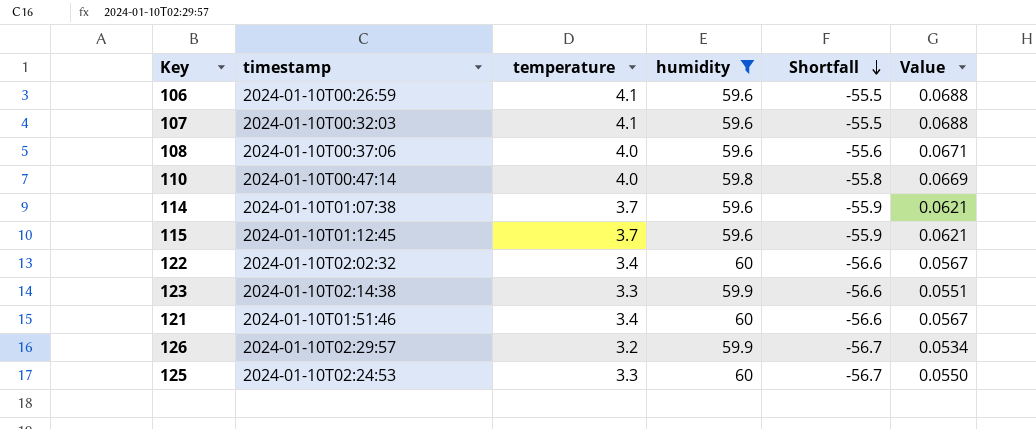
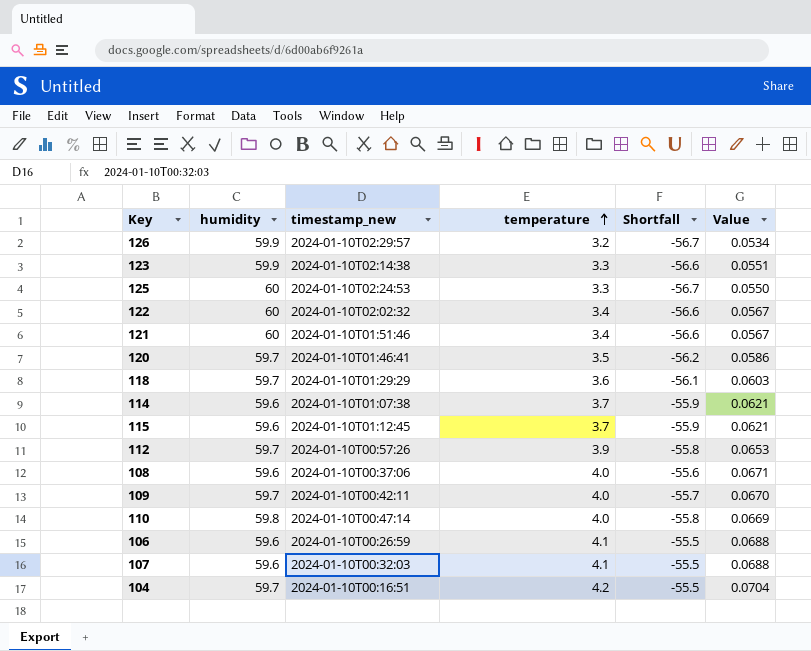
filter: humidity != 59.7 -> none
row order: Shortfall descending -> temperature ascending
column humidity | position: 4 -> 2
column name: timestamp -> timestamp_new

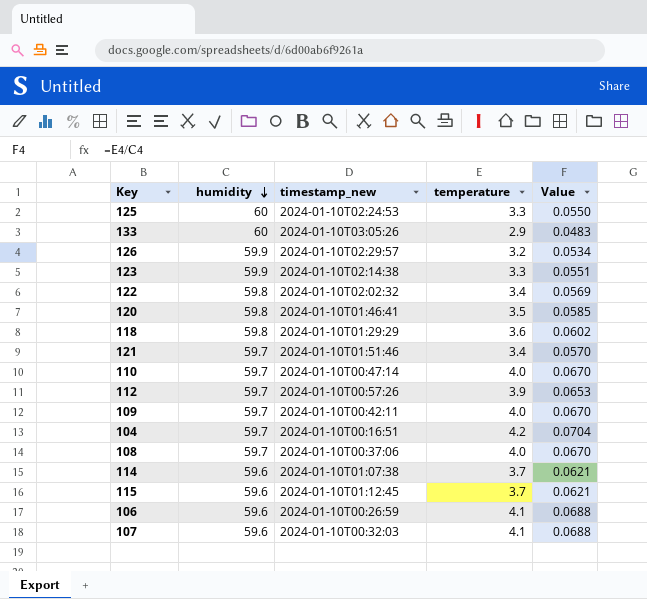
row order: temperature ascending -> humidity descending
column Shortfall | formula: [temperature] - [humidity] -> none
row 133: none -> 60 | 2024-01-10T03:05:26 | 2.9 | 0.0483
122 | humidity: 60 -> 59.8
122 | Value: 0.0567 -> 0.0569
120 | humidity: 59.7 -> 59.8
120 | Value: 0.0586 -> 0.0585
118 | humidity: 59.7 -> 59.8
118 | Value: 0.0603 -> 0.0602
121 | humidity: 60 -> 59.7
121 | Value: 0.0567 -> 0.0570
110 | humidity: 59.8 -> 59.7
110 | Value: 0.0669 -> 0.0670
108 | humidity: 59.6 -> 59.7
108 | Value: 0.0671 -> 0.0670

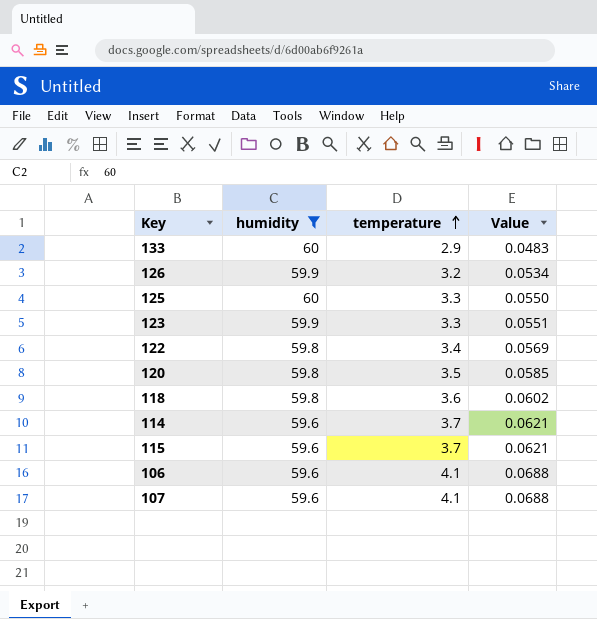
filter: none -> humidity != 59.7
row order: humidity descending -> temperature ascending
column timestamp_new | position: 3 -> none

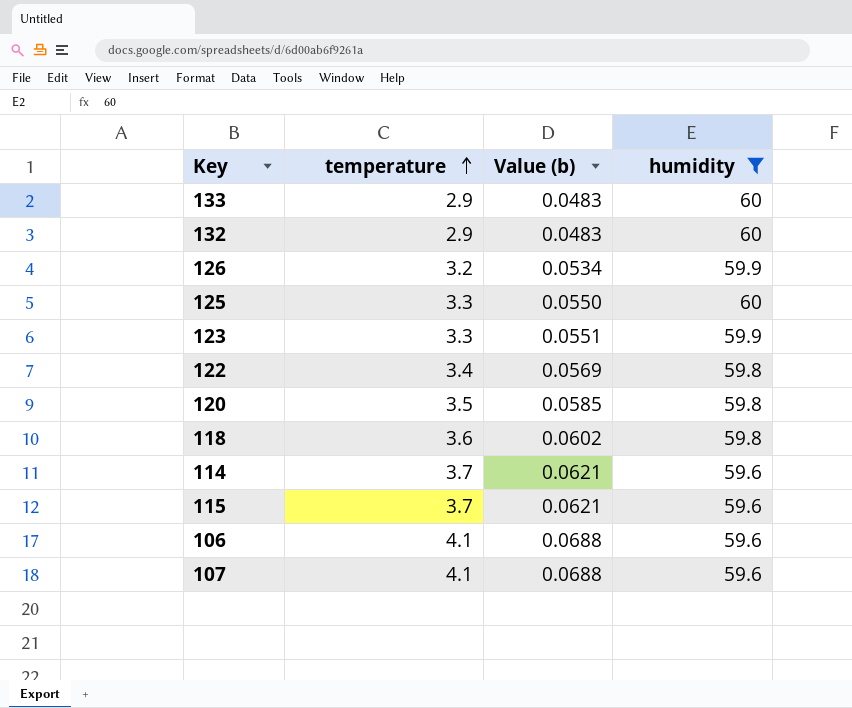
column name: Value -> Value (b)
column humidity | position: 2 -> 4
row 132: none -> 2.9 | 0.0483 | 60

